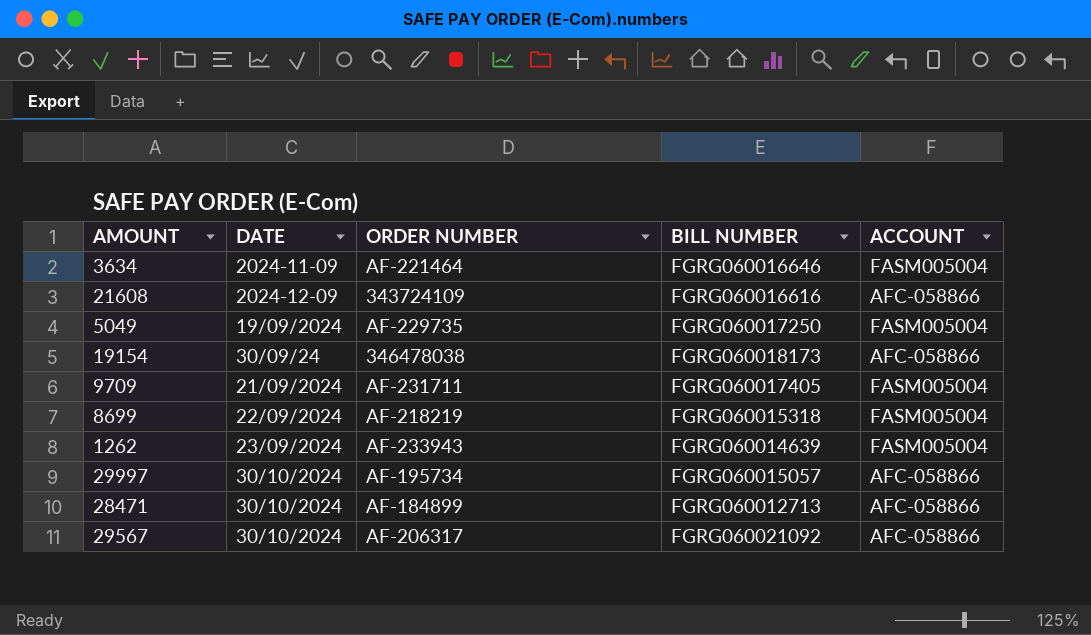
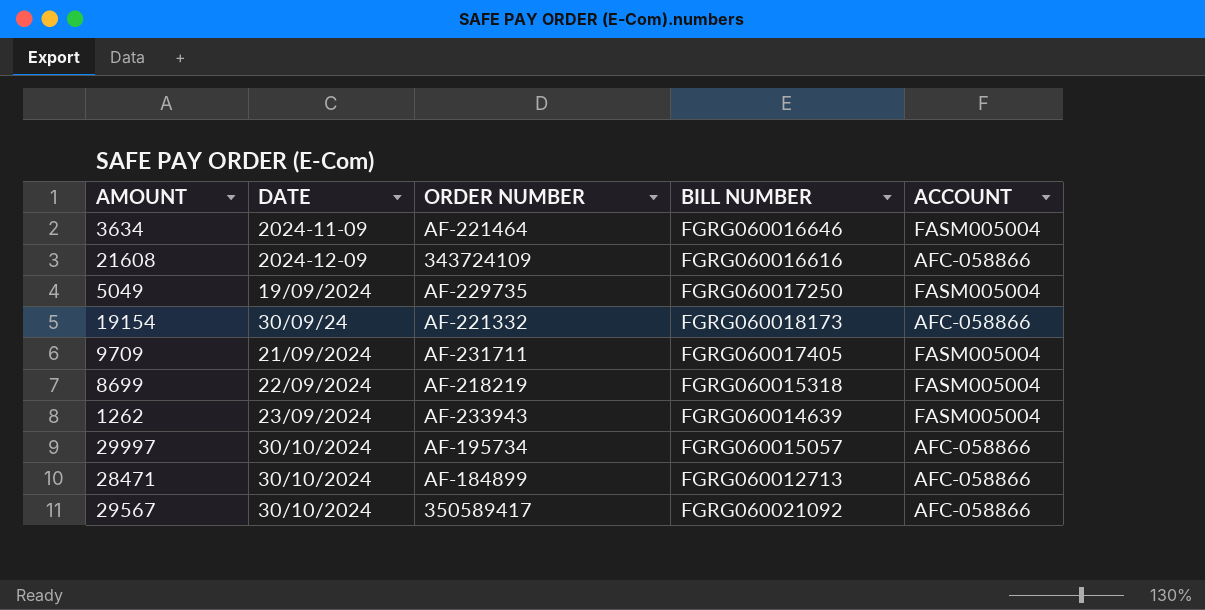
19154 | ORDER NUMBER: 346478038 -> AF-221332
29567 | ORDER NUMBER: AF-206317 -> 350589417

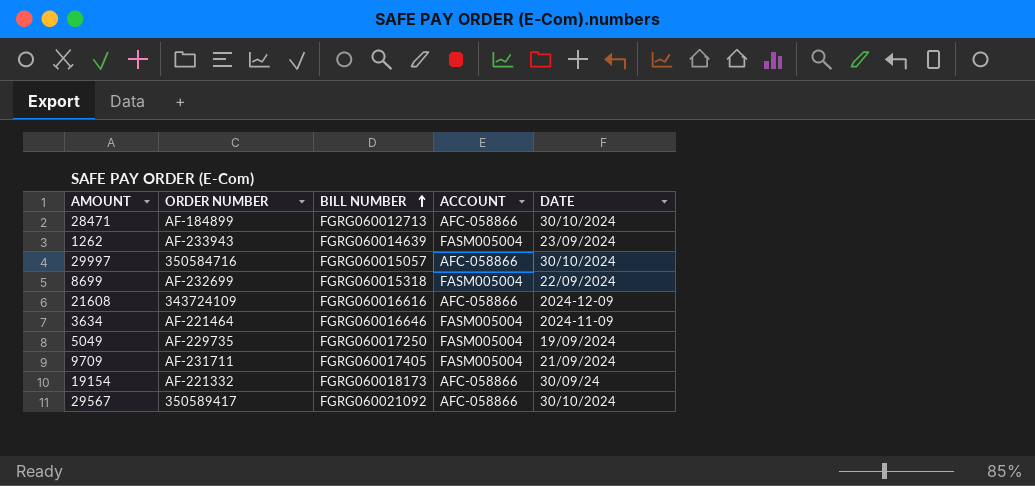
row order: none -> BILL NUMBER ascending
column DATE | position: 2 -> 5
29997 | ORDER NUMBER: AF-195734 -> 350584716
8699 | ORDER NUMBER: AF-218219 -> AF-232699

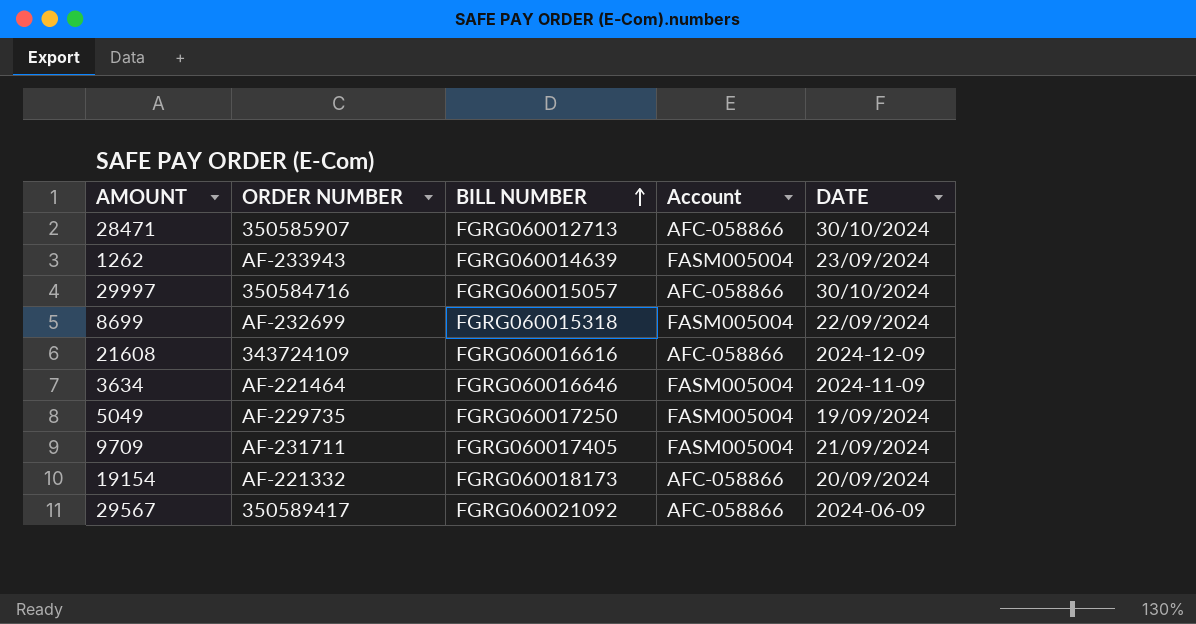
column name: ACCOUNT -> Account
28471 | ORDER NUMBER: AF-184899 -> 350585907
19154 | DATE: 30/09/24 -> 20/09/2024
29567 | DATE: 30/10/2024 -> 2024-06-09

